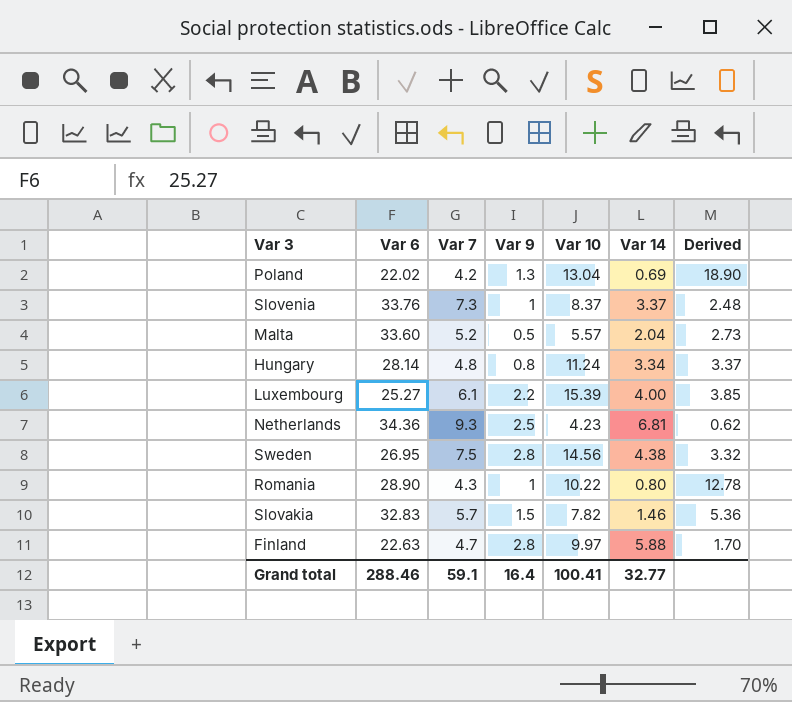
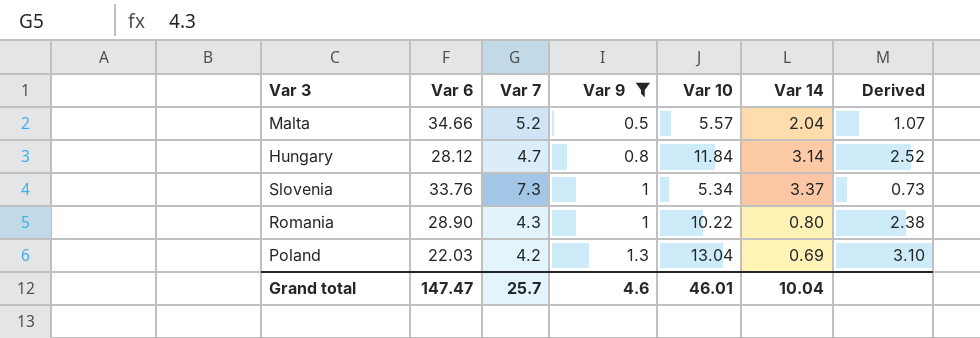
filter: none -> Var 9 <= 1.3
row order: none -> Var 9 ascending
column Derived | formula: [Var 10] / [Var 14] -> [Var 10] / [Var 7]
Malta | Var 6: 33.60 -> 34.66
Hungary | Var 6: 28.14 -> 28.12
Hungary | Var 7: 4.8 -> 4.7
Hungary | Var 10: 11.24 -> 11.84
Hungary | Var 14: 3.34 -> 3.14
Slovenia | Var 10: 8.37 -> 5.34
Poland | Var 6: 22.02 -> 22.03
Grand total | Var 6: 288.46 -> 147.47
Grand total | Var 7: 59.1 -> 25.7
Grand total | Var 9: 16.4 -> 4.6
Grand total | Var 10: 100.41 -> 46.01
Grand total | Var 14: 32.77 -> 10.04

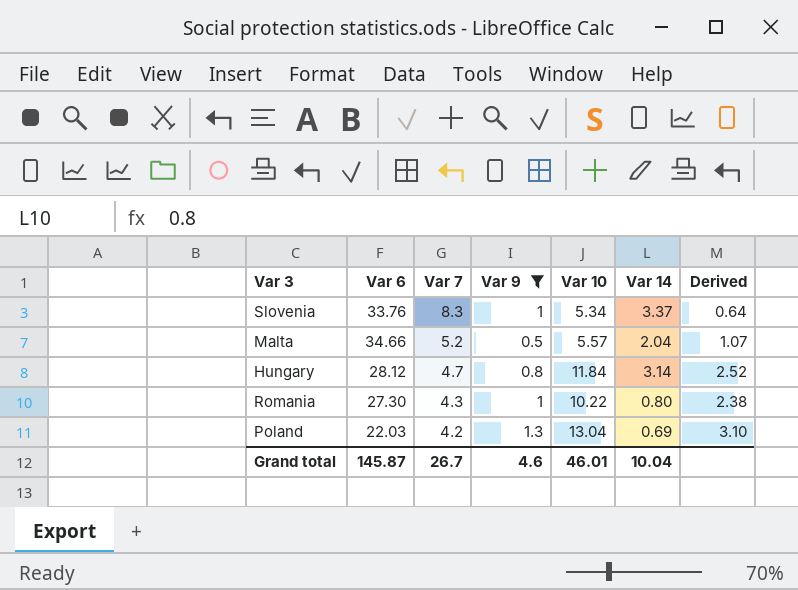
row order: Var 9 ascending -> Var 7 descending
Slovenia | Var 7: 7.3 -> 8.3
Slovenia | Derived: 0.73 -> 0.64
Romania | Var 6: 28.90 -> 27.30
Grand total | Var 6: 147.47 -> 145.87
Grand total | Var 7: 25.7 -> 26.7

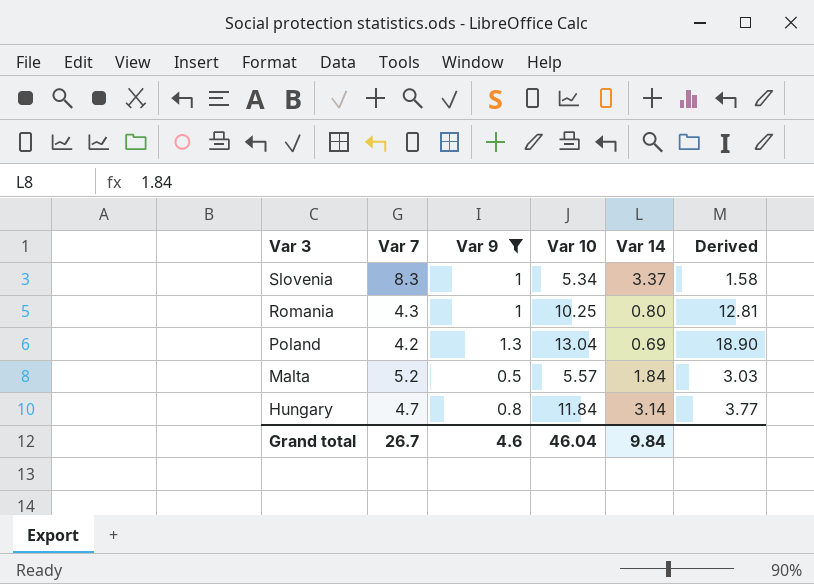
row order: Var 7 descending -> Var 3 descending
column Var 6 | position: 2 -> none
column Derived | formula: [Var 10] / [Var 7] -> [Var 10] / [Var 14]
Romania | Var 10: 10.22 -> 10.25
Malta | Var 14: 2.04 -> 1.84
Grand total | Var 10: 46.01 -> 46.04
Grand total | Var 14: 10.04 -> 9.84

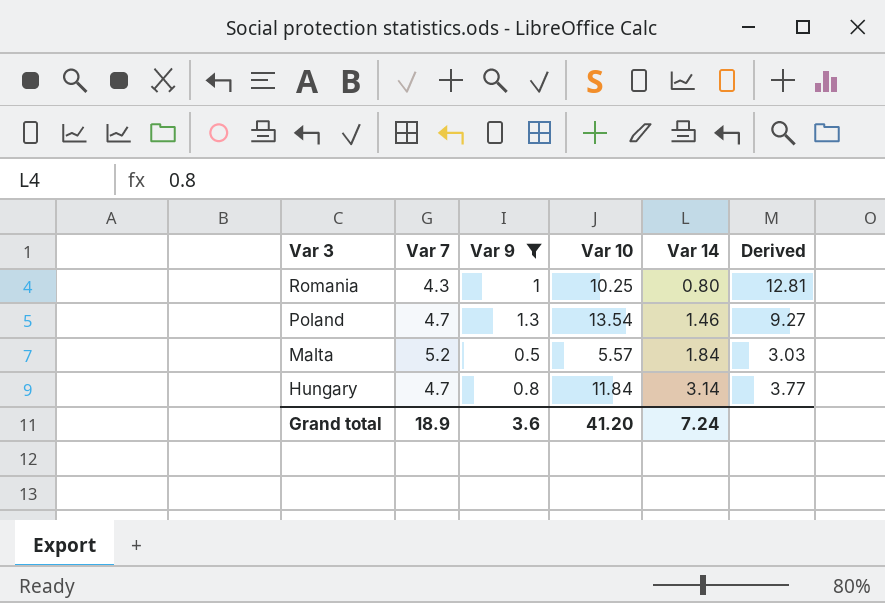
row Slovenia: 8.3 | 1 | 5.34 | 3.37 | 1.58 -> none
Poland | Var 7: 4.2 -> 4.7
Poland | Var 10: 13.04 -> 13.54
Poland | Var 14: 0.69 -> 1.46
Poland | Derived: 18.90 -> 9.27
Grand total | Var 7: 26.7 -> 18.9
Grand total | Var 9: 4.6 -> 3.6
Grand total | Var 10: 46.04 -> 41.20
Grand total | Var 14: 9.84 -> 7.24

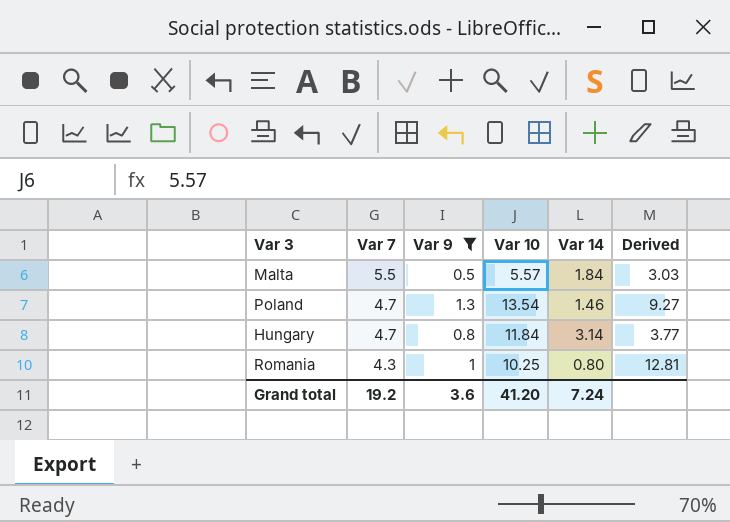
row order: Var 3 descending -> Var 7 descending
Malta | Var 7: 5.2 -> 5.5
Grand total | Var 7: 18.9 -> 19.2

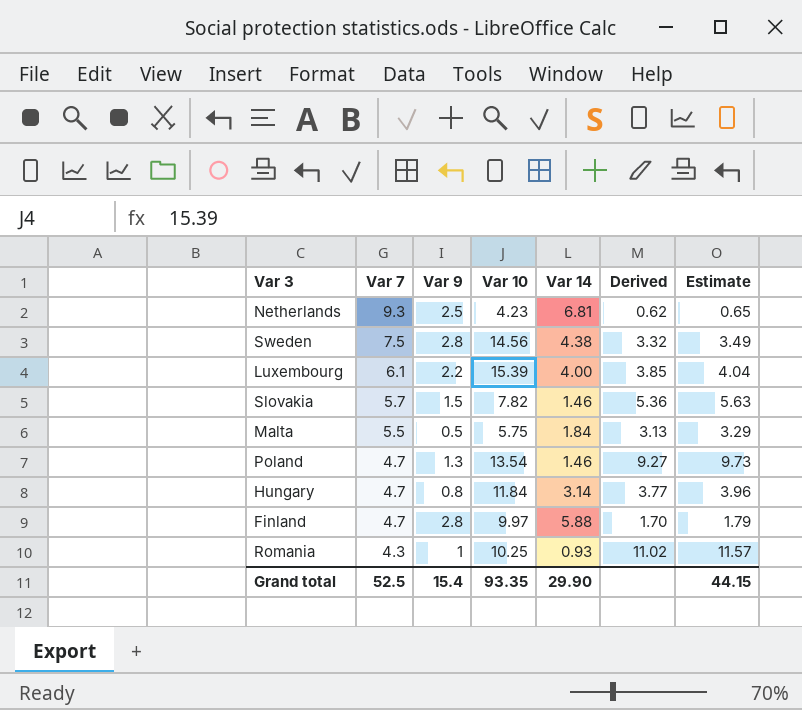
filter: Var 9 <= 1.3 -> none
column Estimate | formula: none -> [Derived] * 1.05
Malta | Var 10: 5.57 -> 5.75
Malta | Derived: 3.03 -> 3.13
Romania | Var 14: 0.80 -> 0.93
Romania | Derived: 12.81 -> 11.02
Grand total | Var 7: 19.2 -> 52.5
Grand total | Var 9: 3.6 -> 15.4
Grand total | Var 10: 41.20 -> 93.35
Grand total | Var 14: 7.24 -> 29.90

